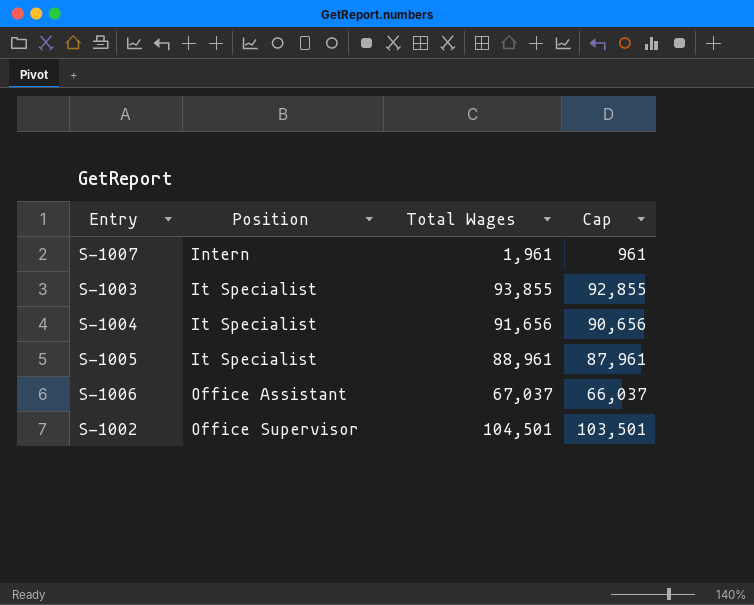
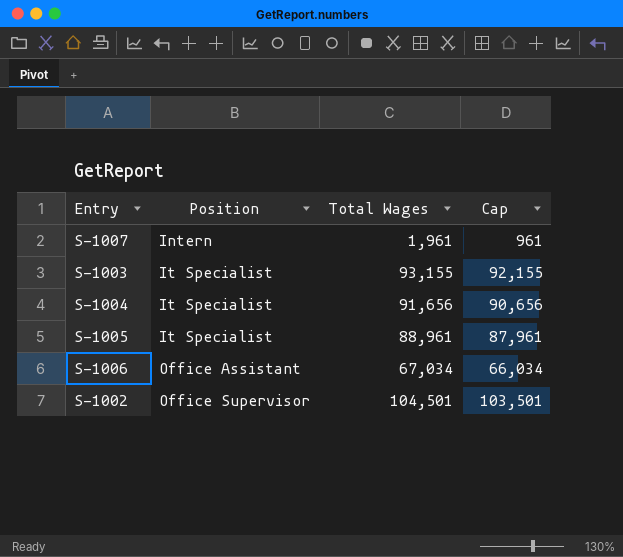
S-1003 | Total Wages: 93,855 -> 93,155
S-1003 | Cap: 92,855 -> 92,155
S-1006 | Total Wages: 67,037 -> 67,034
S-1006 | Cap: 66,037 -> 66,034

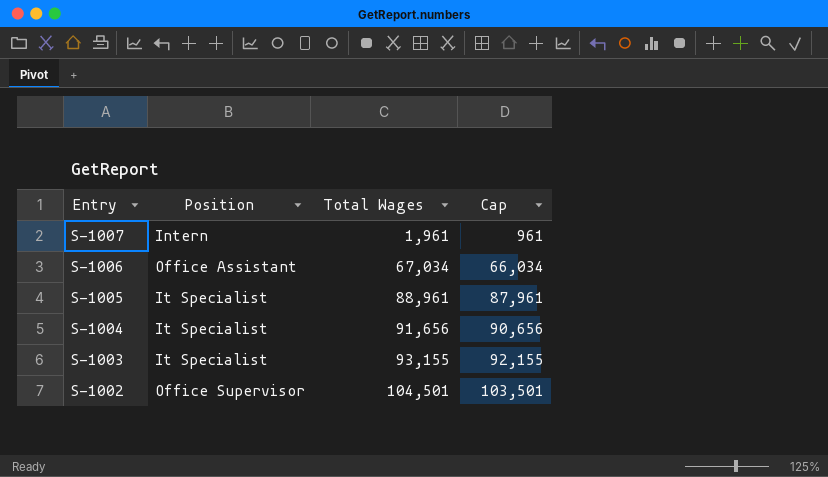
row order: Position ascending -> Entry descending

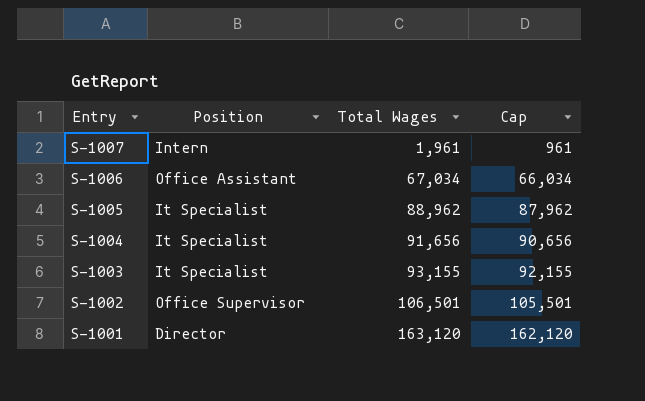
S-1005 | Total Wages: 88,961 -> 88,962
S-1005 | Cap: 87,961 -> 87,962
S-1002 | Total Wages: 104,501 -> 106,501
S-1002 | Cap: 103,501 -> 105,501
row S-1001: none -> Director | 163,120 | 162,120

